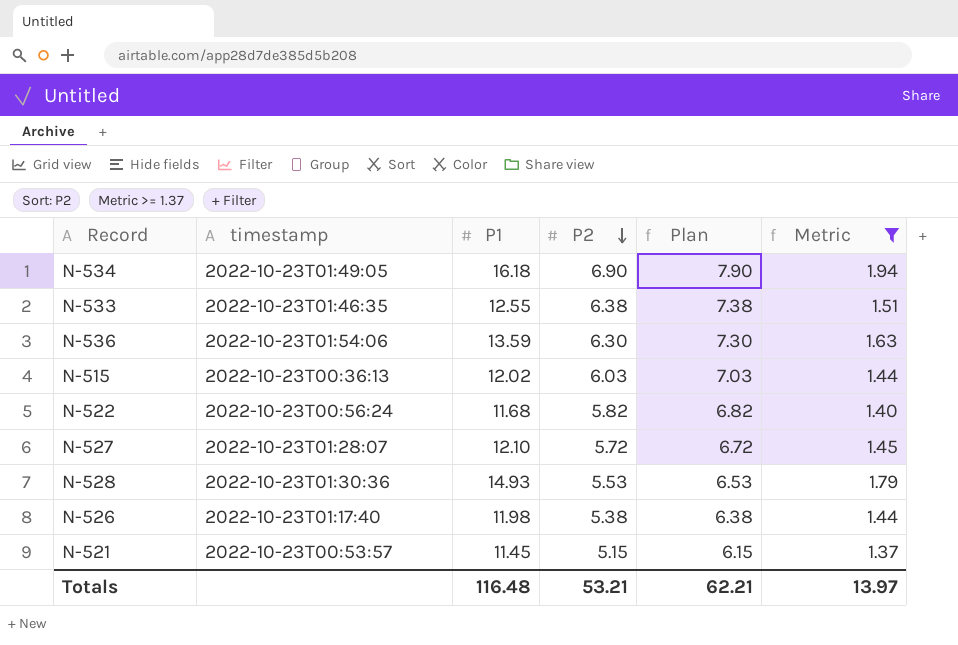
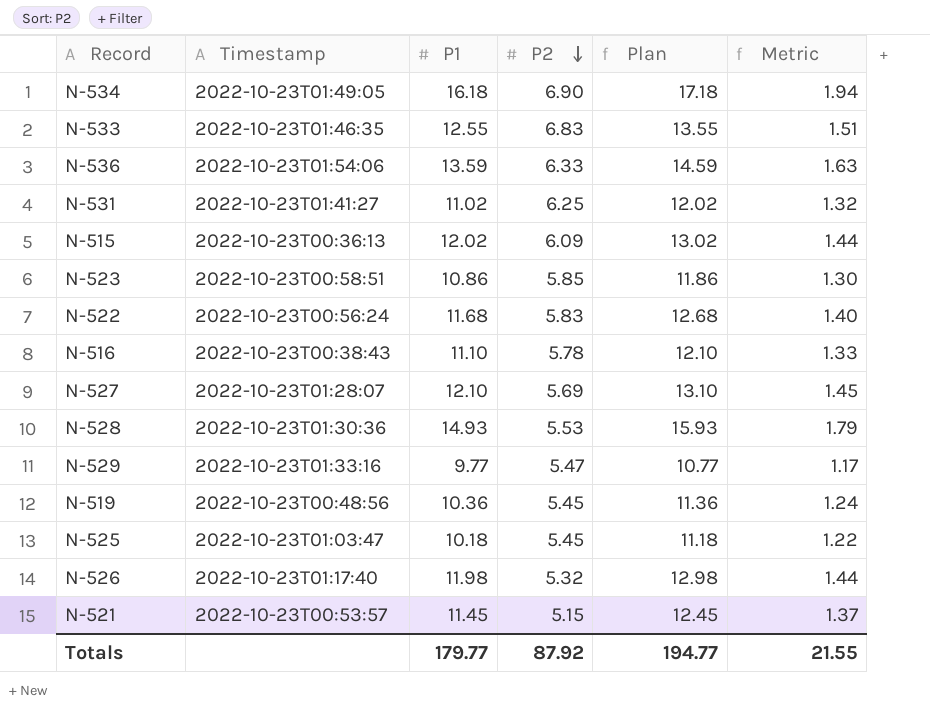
filter: Metric >= 1.37 -> none
column name: timestamp -> Timestamp
column Plan | formula: [P2] + 1 -> [P1] + 1
N-533 | P2: 6.38 -> 6.83
N-536 | P2: 6.30 -> 6.33
N-515 | P2: 6.03 -> 6.09
N-522 | P2: 5.82 -> 5.83
N-527 | P2: 5.72 -> 5.69
N-526 | P2: 5.38 -> 5.32
Totals | P1: 116.48 -> 179.77
Totals | P2: 53.21 -> 87.92
Totals | Plan: 62.21 -> 194.77
Totals | Metric: 13.97 -> 21.55

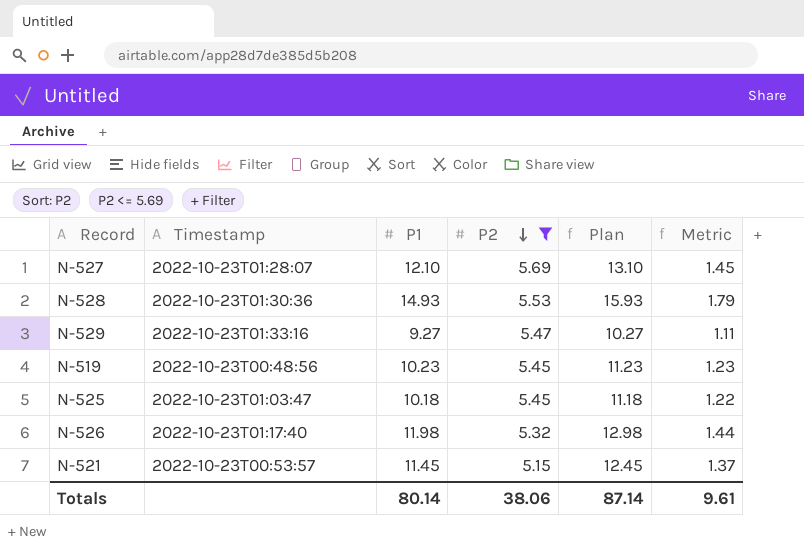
filter: none -> P2 <= 5.69
N-529 | P1: 9.77 -> 9.27
N-529 | Plan: 10.77 -> 10.27
N-529 | Metric: 1.17 -> 1.11
N-519 | P1: 10.36 -> 10.23
N-519 | Plan: 11.36 -> 11.23
N-519 | Metric: 1.24 -> 1.23
Totals | P1: 179.77 -> 80.14
Totals | P2: 87.92 -> 38.06
Totals | Plan: 194.77 -> 87.14
Totals | Metric: 21.55 -> 9.61

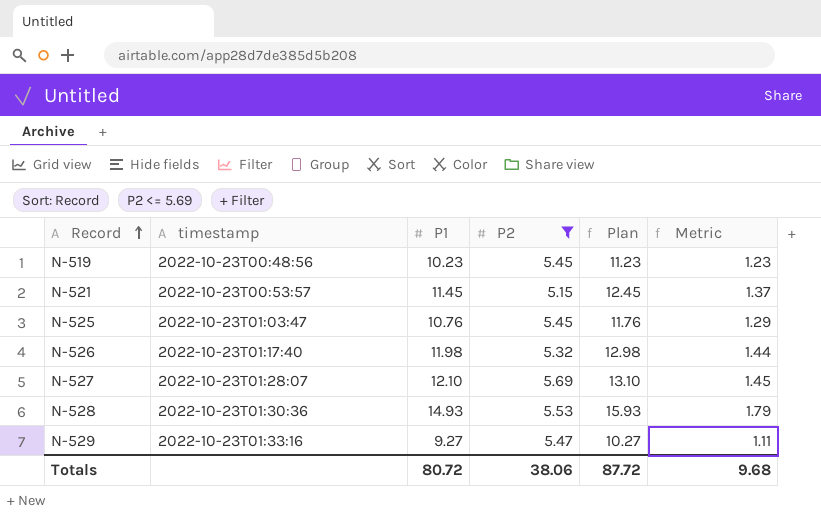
row order: P2 descending -> Record ascending
column name: Timestamp -> timestamp
N-525 | P1: 10.18 -> 10.76
N-525 | Plan: 11.18 -> 11.76
N-525 | Metric: 1.22 -> 1.29
Totals | P1: 80.14 -> 80.72
Totals | Plan: 87.14 -> 87.72
Totals | Metric: 9.61 -> 9.68

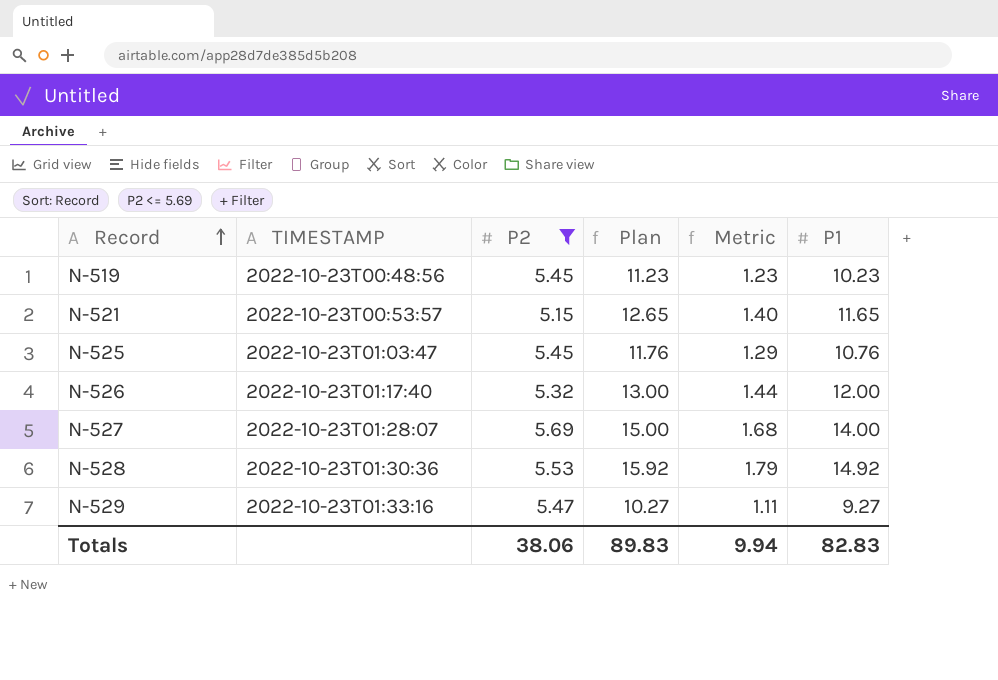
column name: timestamp -> TIMESTAMP
column P1 | position: 3 -> 6
N-521 | Plan: 12.45 -> 12.65
N-521 | Metric: 1.37 -> 1.40
N-521 | P1: 11.45 -> 11.65
N-526 | Plan: 12.98 -> 13.00
N-526 | P1: 11.98 -> 12.00
N-527 | Plan: 13.10 -> 15.00
N-527 | Metric: 1.45 -> 1.68
N-527 | P1: 12.10 -> 14.00
N-528 | Plan: 15.93 -> 15.92
N-528 | P1: 14.93 -> 14.92
Totals | Plan: 87.72 -> 89.83
Totals | Metric: 9.68 -> 9.94
Totals | P1: 80.72 -> 82.83

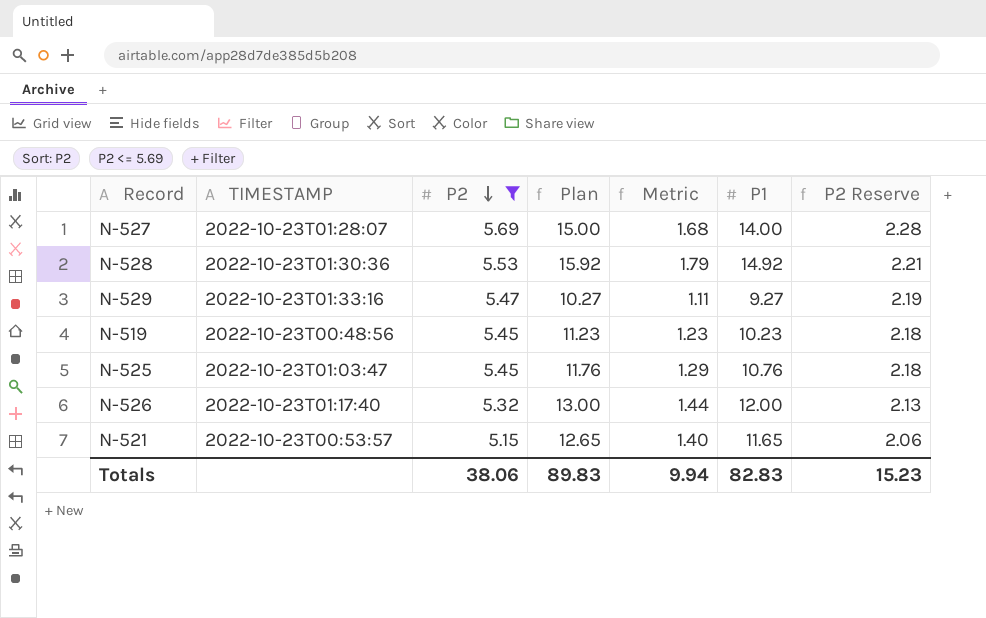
row order: Record ascending -> P2 descending
column P2 Reserve | formula: none -> [P2] * 0.4

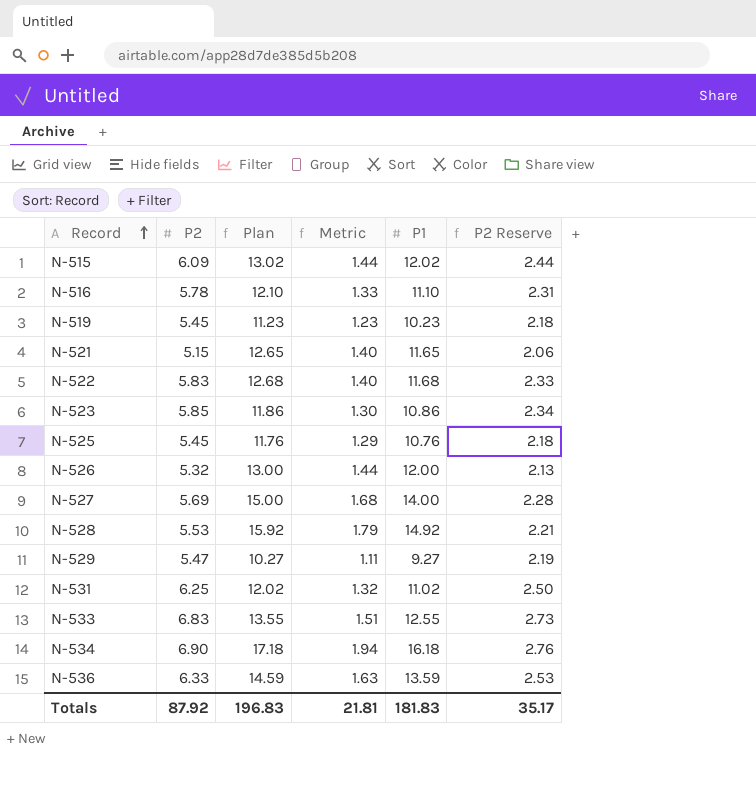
filter: P2 <= 5.69 -> none
row order: P2 descending -> Record ascending
column TIMESTAMP | position: 2 -> none
Totals | P2: 38.06 -> 87.92
Totals | Plan: 89.83 -> 196.83
Totals | Metric: 9.94 -> 21.81
Totals | P1: 82.83 -> 181.83
Totals | P2 Reserve: 15.23 -> 35.17

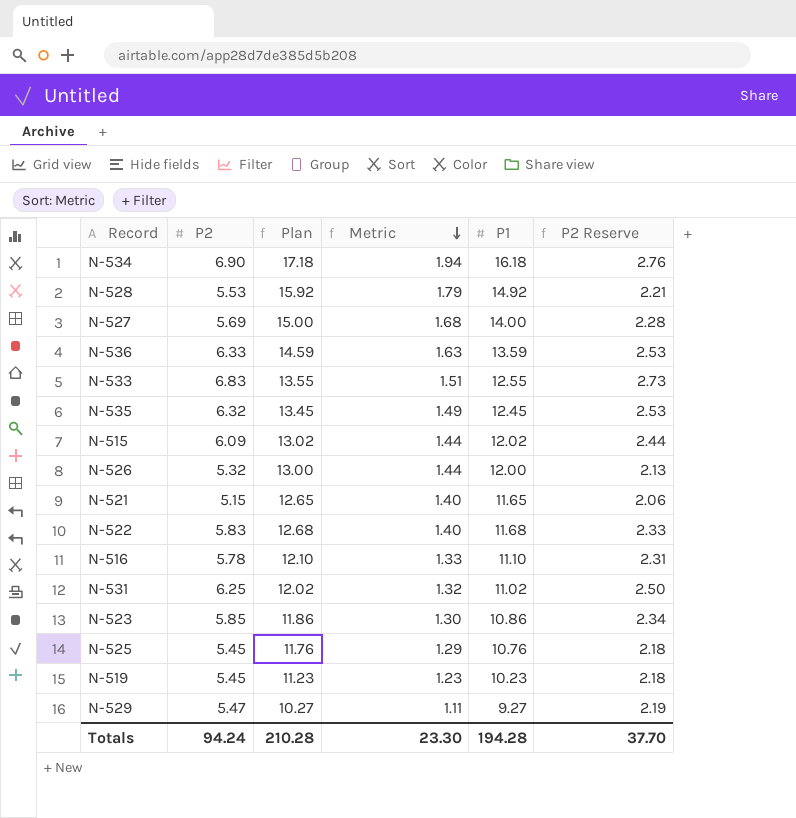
row order: Record ascending -> Metric descending
row N-535: none -> 6.32 | 13.45 | 1.49 | 12.45 | 2.53
Totals | P2: 87.92 -> 94.24
Totals | Plan: 196.83 -> 210.28
Totals | Metric: 21.81 -> 23.30
Totals | P1: 181.83 -> 194.28
Totals | P2 Reserve: 35.17 -> 37.70

